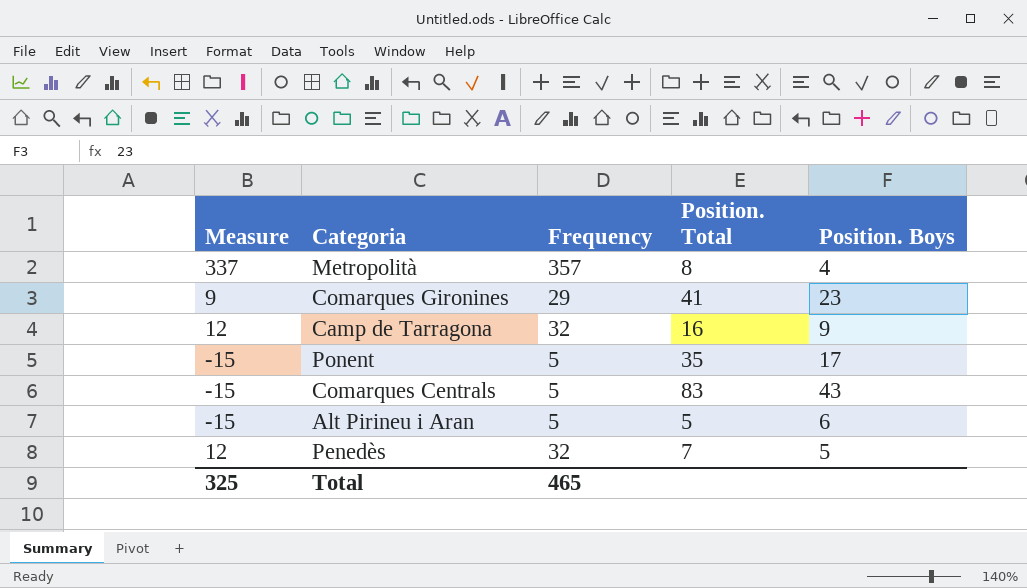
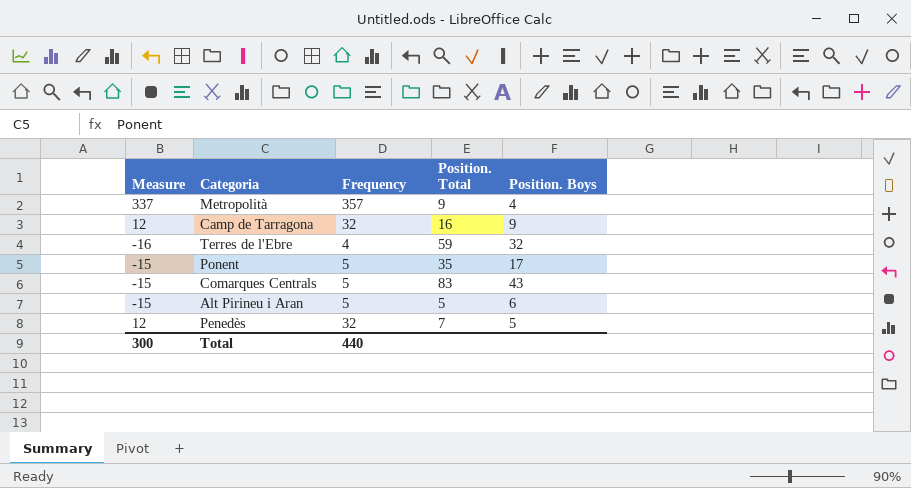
row Comarques Gironines: 9 | 29 | 41 | 23 -> none
Metropolità | Position. Total: 8 -> 9
row Terres de l'Ebre: none -> -16 | 4 | 59 | 32
Total | Measure: 325 -> 300
Total | Frequency: 465 -> 440

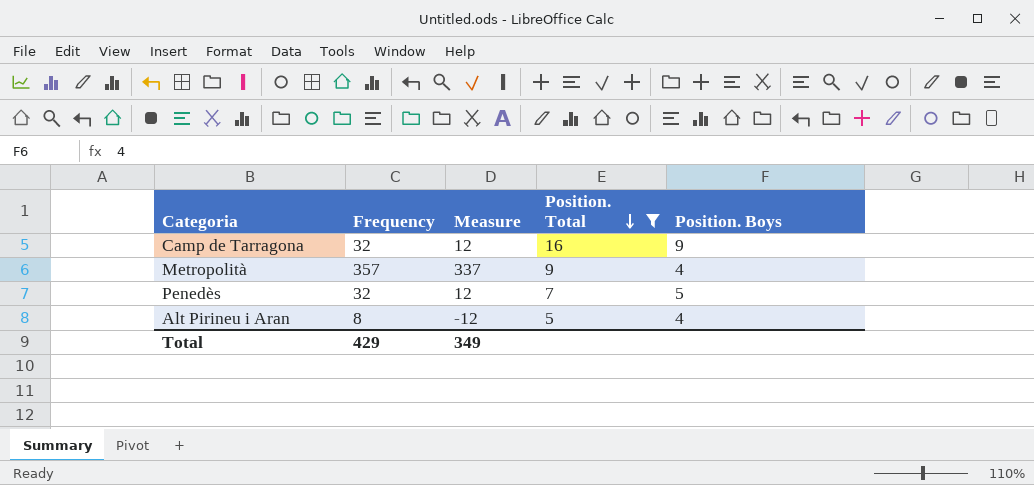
filter: none -> Position. Total <= 16
row order: none -> Position. Total descending
column Measure | position: 1 -> 3
Alt Pirineu i Aran | Frequency: 5 -> 8
Alt Pirineu i Aran | Measure: -15 -> -12
Alt Pirineu i Aran | Position. Boys: 6 -> 4
Total | Frequency: 440 -> 429
Total | Measure: 300 -> 349

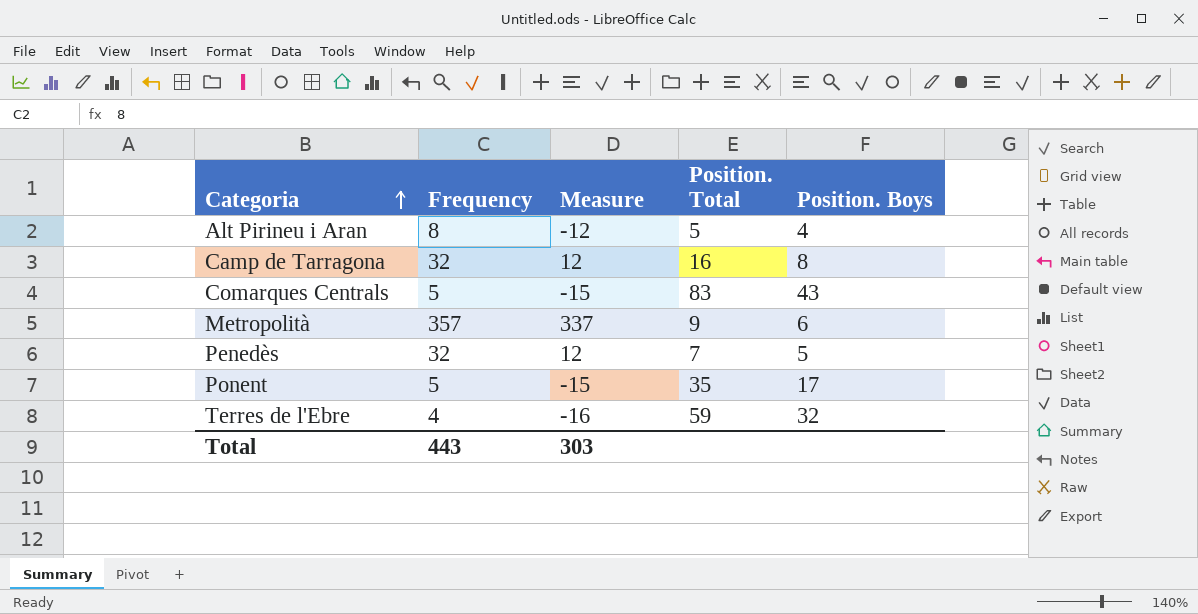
filter: Position. Total <= 16 -> none
row order: Position. Total descending -> Categoria ascending
Camp de Tarragona | Position. Boys: 9 -> 8
Metropolità | Position. Boys: 4 -> 6
Total | Frequency: 429 -> 443
Total | Measure: 349 -> 303

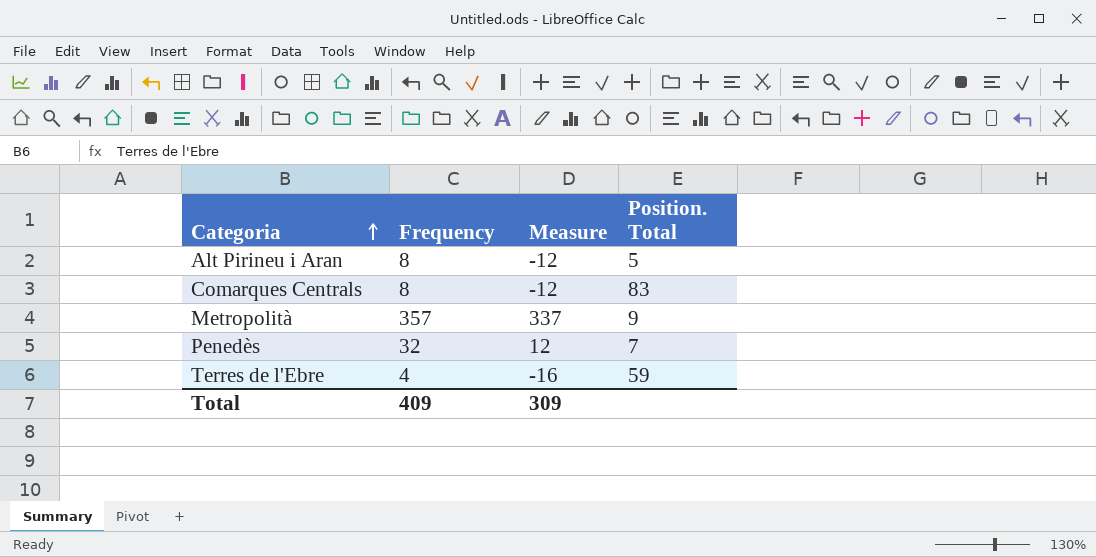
column Position. Boys | position: 5 -> none
row Camp de Tarragona: 32 | 12 | 16 | 8 -> none
row Ponent: 5 | -15 | 35 | 17 -> none
Comarques Centrals | Frequency: 5 -> 8
Comarques Centrals | Measure: -15 -> -12
Total | Frequency: 443 -> 409
Total | Measure: 303 -> 309

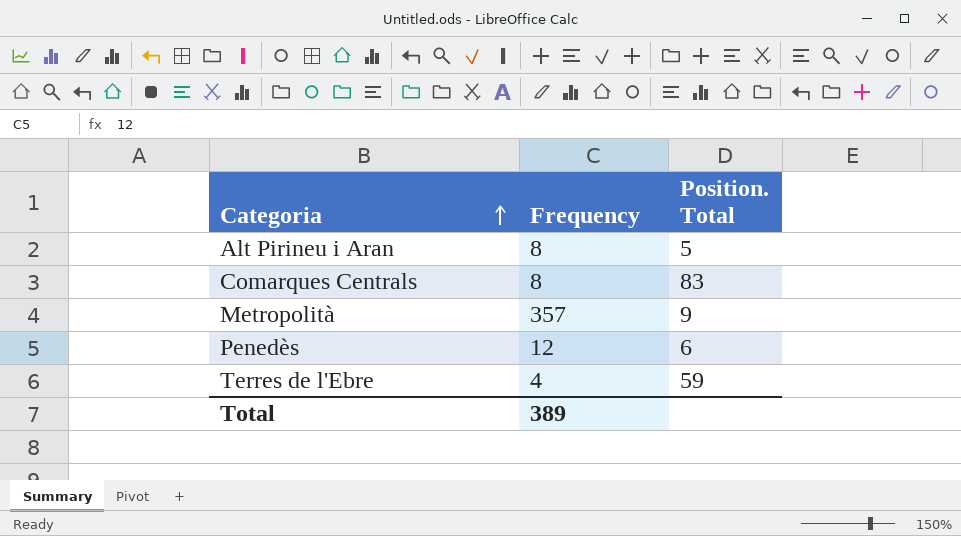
column Measure | formula: [Frequency] - 20 -> none
Penedès | Frequency: 32 -> 12
Penedès | Position. Total: 7 -> 6
Total | Frequency: 409 -> 389

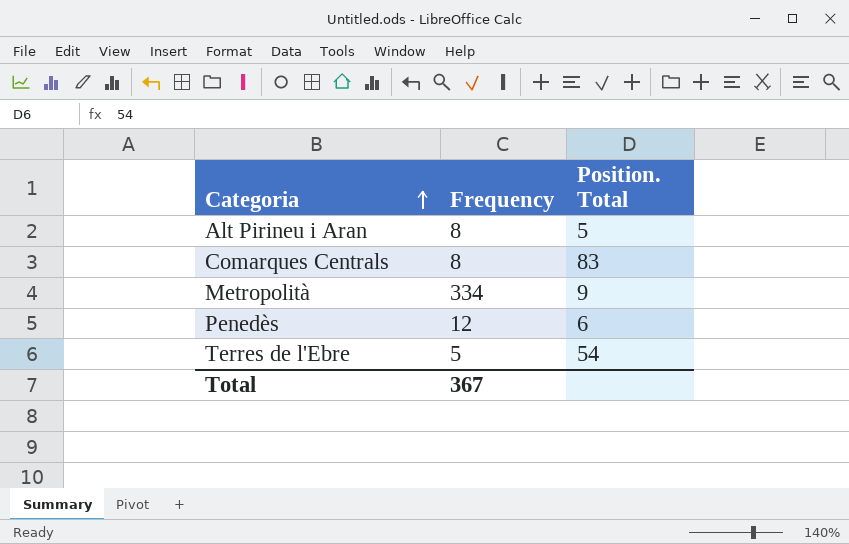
Metropolità | Frequency: 357 -> 334
Terres de l'Ebre | Frequency: 4 -> 5
Terres de l'Ebre | Position. Total: 59 -> 54
Total | Frequency: 389 -> 367

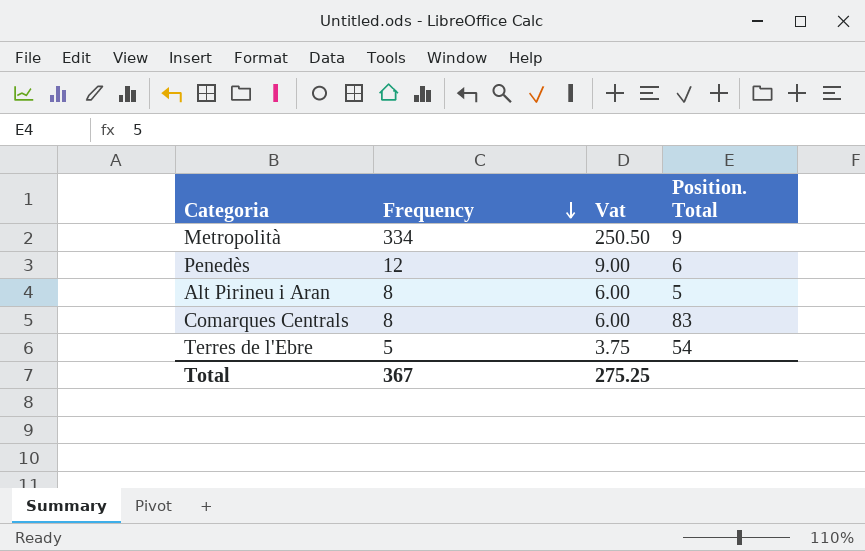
row order: Categoria ascending -> Frequency descending
column Vat | formula: none -> [Frequency] * 0.75

